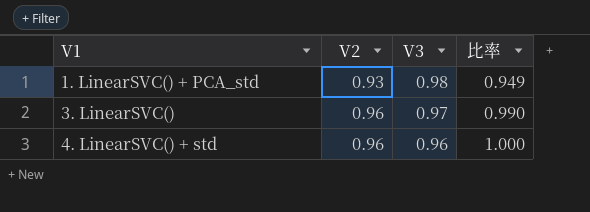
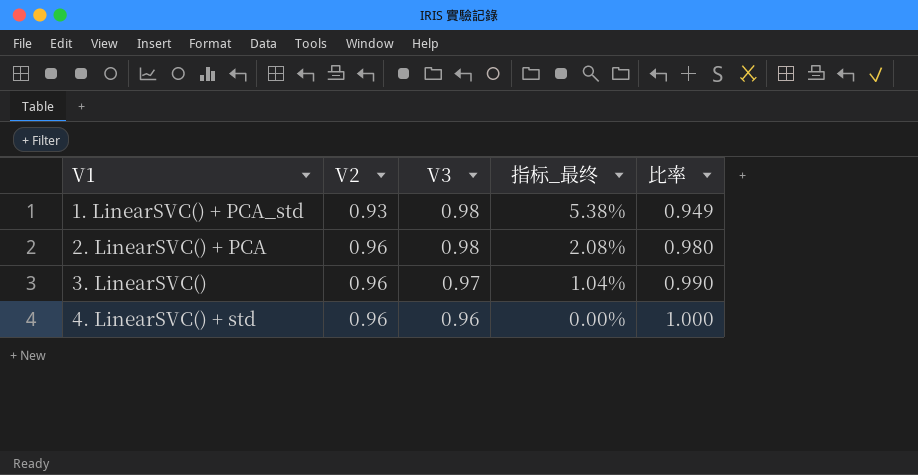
column 指标_最终 | formula: none -> ([V3] - [V2]) / [V2]
row 2. LinearSVC() + PCA: none -> 0.96 | 0.98 | 2.08% | 0.980

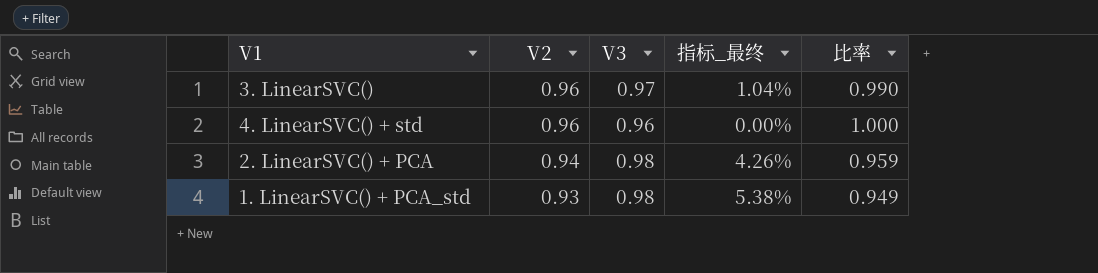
row order: V1 ascending -> V2 descending
2. LinearSVC() + PCA | V2: 0.96 -> 0.94
2. LinearSVC() + PCA | 指标_最终: 2.08% -> 4.26%
2. LinearSVC() + PCA | 比率: 0.980 -> 0.959

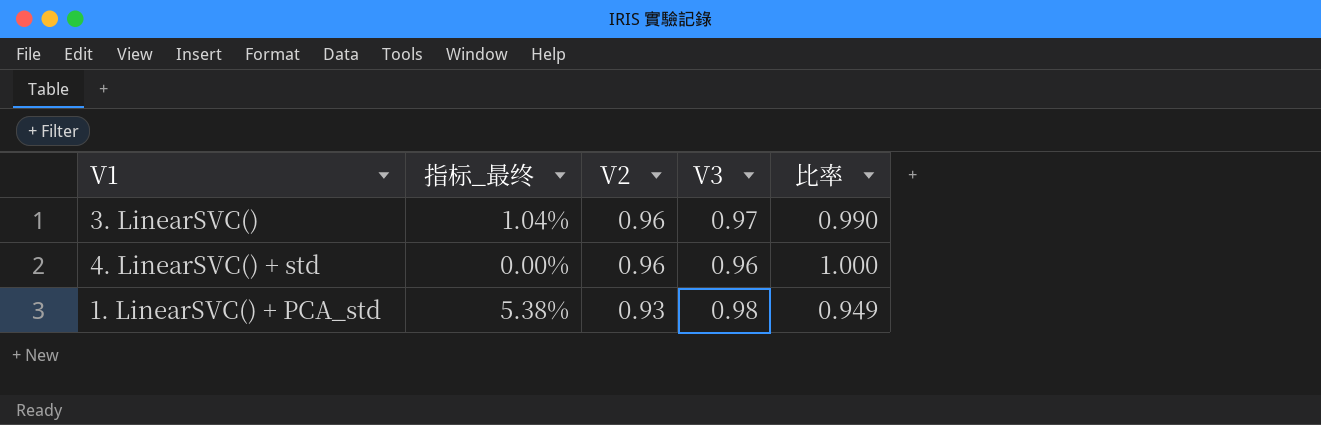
column 指标_最终 | position: 4 -> 2
row 2. LinearSVC() + PCA: 0.94 | 0.98 | 4.26% | 0.959 -> none

